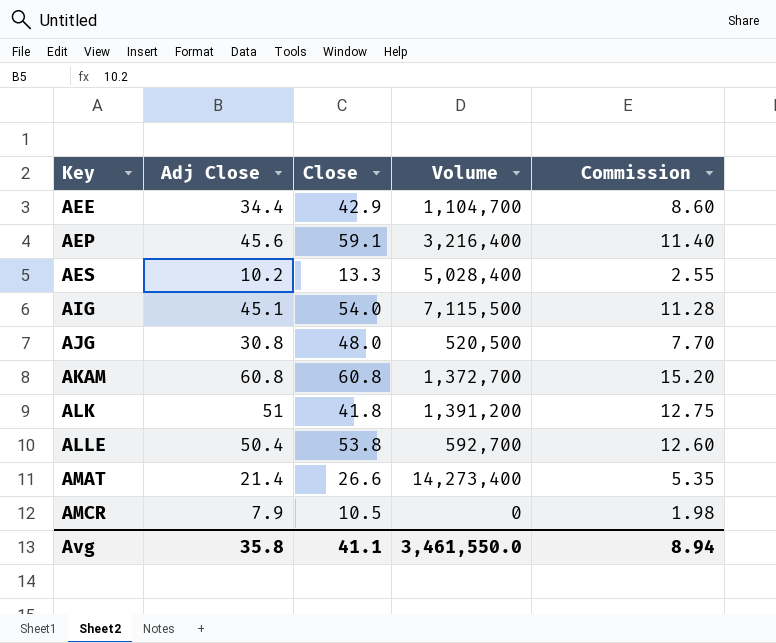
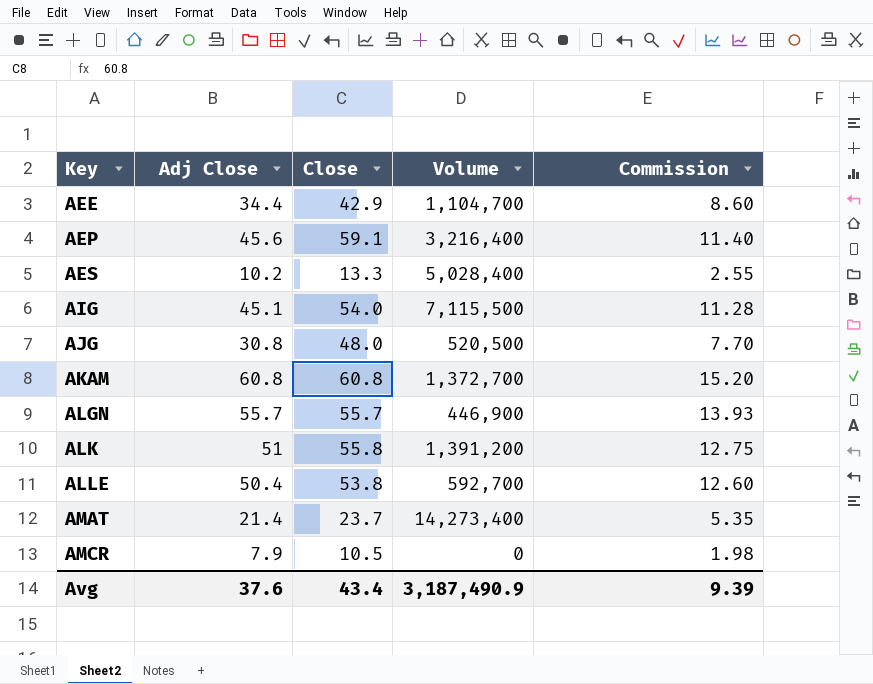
row ALGN: none -> 55.7 | 55.7 | 446,900 | 13.93
ALK | Close: 41.8 -> 55.8
AMAT | Close: 26.6 -> 23.7
Avg | Adj Close: 35.8 -> 37.6
Avg | Close: 41.1 -> 43.4
Avg | Volume: 3,461,550.0 -> 3,187,490.9
Avg | Commission: 8.94 -> 9.39

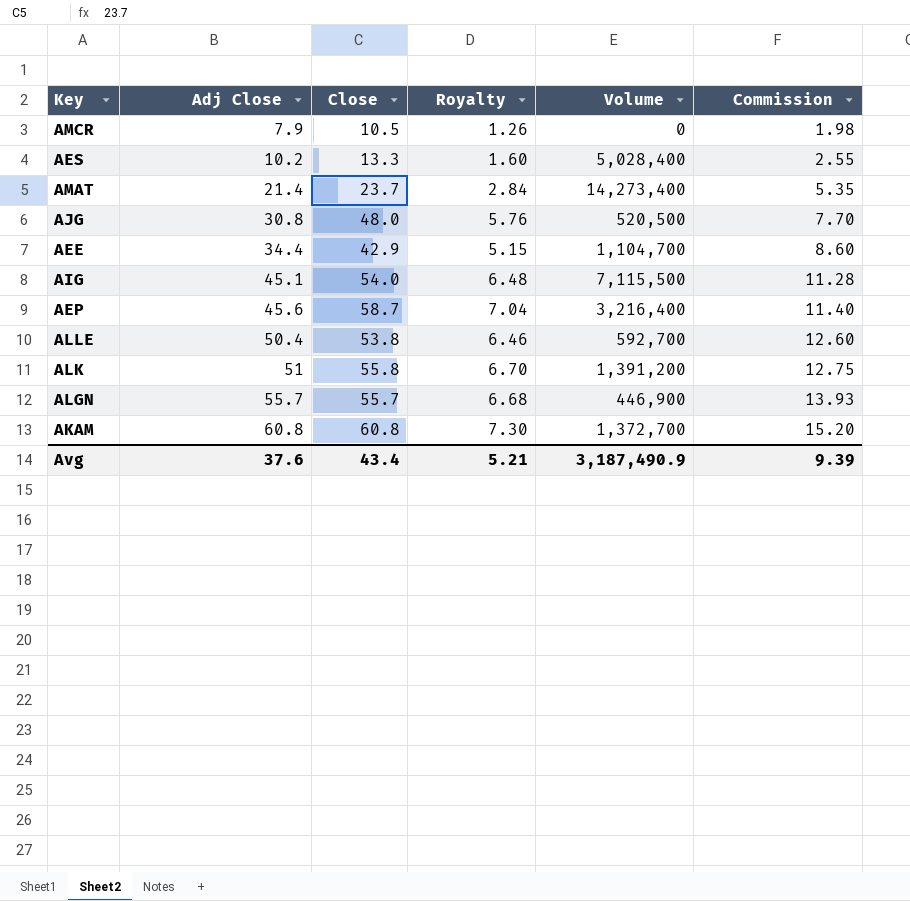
row order: Key ascending -> Adj Close ascending
column Royalty | formula: none -> [Close] * 0.12
AEP | Close: 59.1 -> 58.7

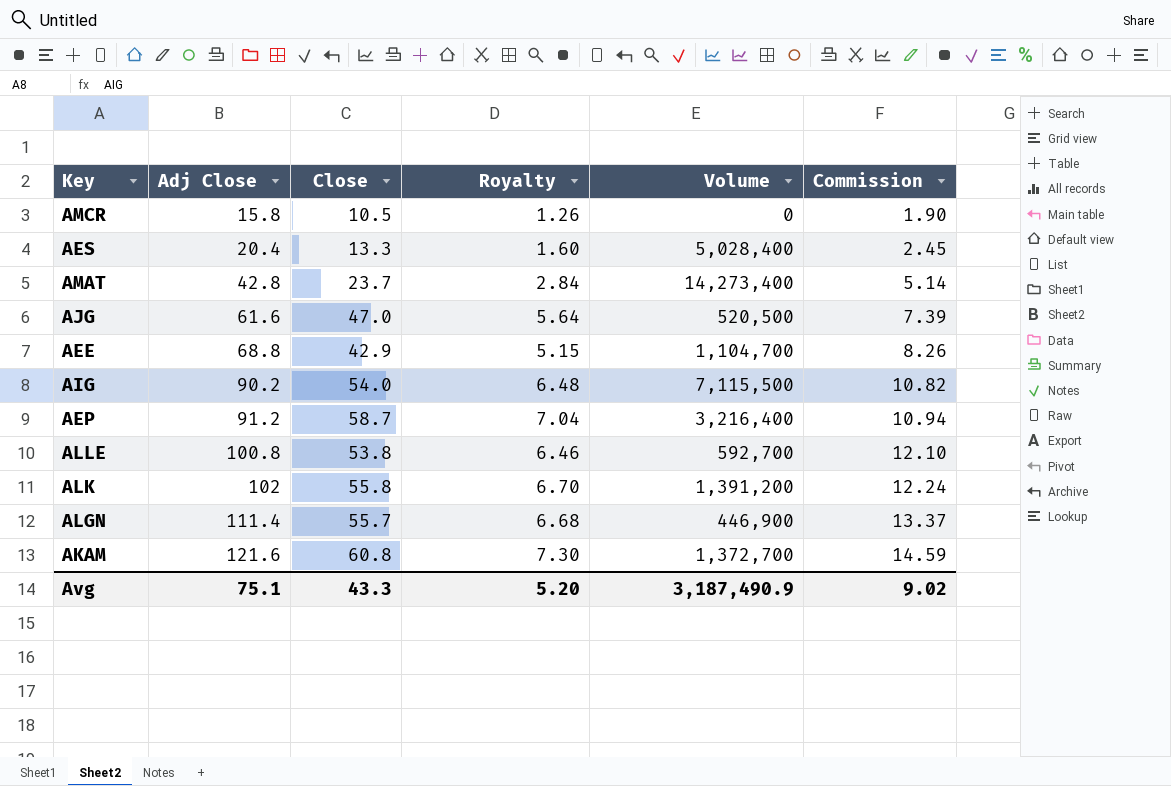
column Commission | formula: [Adj Close] * 0.25 -> [Adj Close] * 0.12
AMCR | Adj Close: 7.9 -> 15.8
AES | Adj Close: 10.2 -> 20.4
AMAT | Adj Close: 21.4 -> 42.8
AJG | Adj Close: 30.8 -> 61.6
AJG | Close: 48.0 -> 47.0
AJG | Royalty: 5.76 -> 5.64
AEE | Adj Close: 34.4 -> 68.8
AIG | Adj Close: 45.1 -> 90.2
AEP | Adj Close: 45.6 -> 91.2
ALLE | Adj Close: 50.4 -> 100.8
ALK | Adj Close: 51 -> 102
ALGN | Adj Close: 55.7 -> 111.4
AKAM | Adj Close: 60.8 -> 121.6
Avg | Adj Close: 37.6 -> 75.1
Avg | Close: 43.4 -> 43.3
Avg | Royalty: 5.21 -> 5.20
Avg | Commission: 9.39 -> 9.02

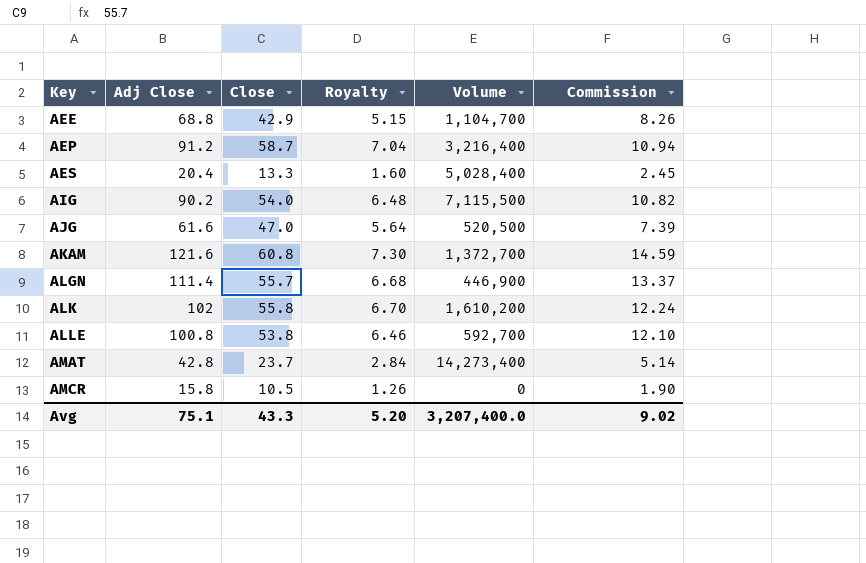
row order: Adj Close ascending -> Key ascending
ALK | Volume: 1,391,200 -> 1,610,200
Avg | Volume: 3,187,490.9 -> 3,207,400.0

